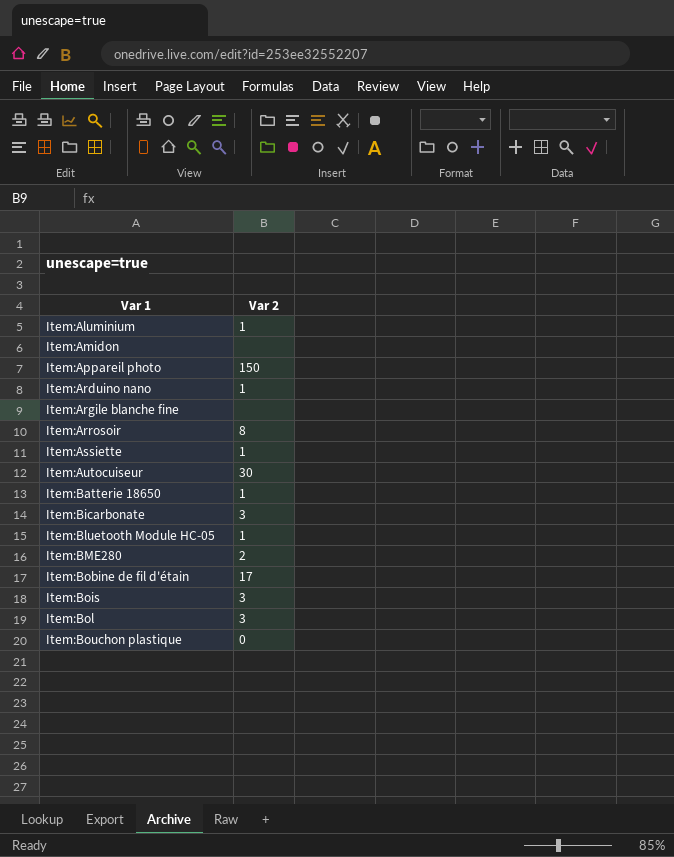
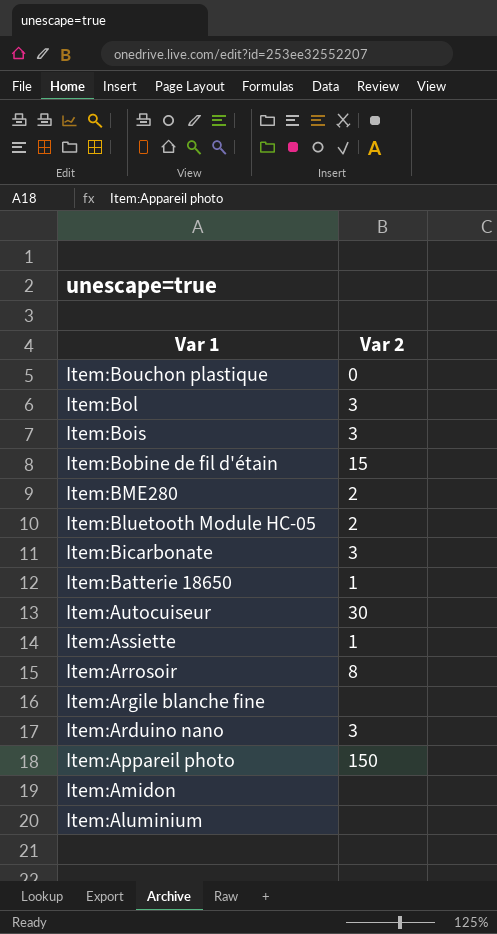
row order: Var 1 ascending -> Var 1 descending
Item:Bobine de fil d'étain | Var 2: 17 -> 15
Item:Bluetooth Module HC-05 | Var 2: 1 -> 2
Item:Arduino nano | Var 2: 1 -> 3
Item:Aluminium | Var 2: 1 -> none

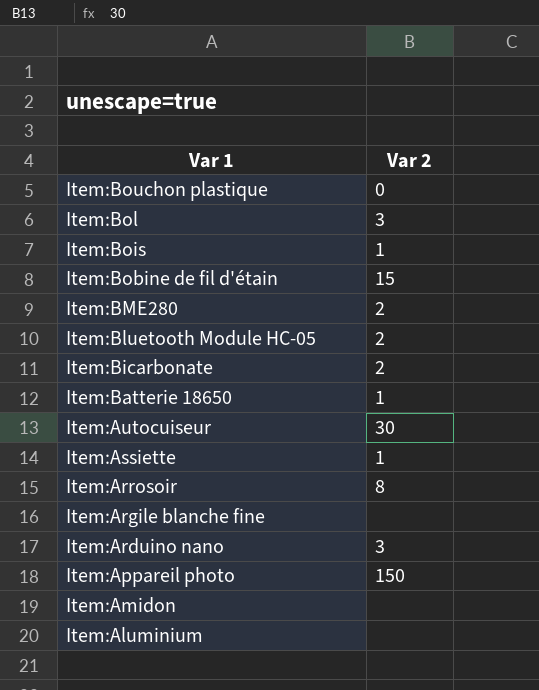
Item:Bois | Var 2: 3 -> 1
Item:Bicarbonate | Var 2: 3 -> 2

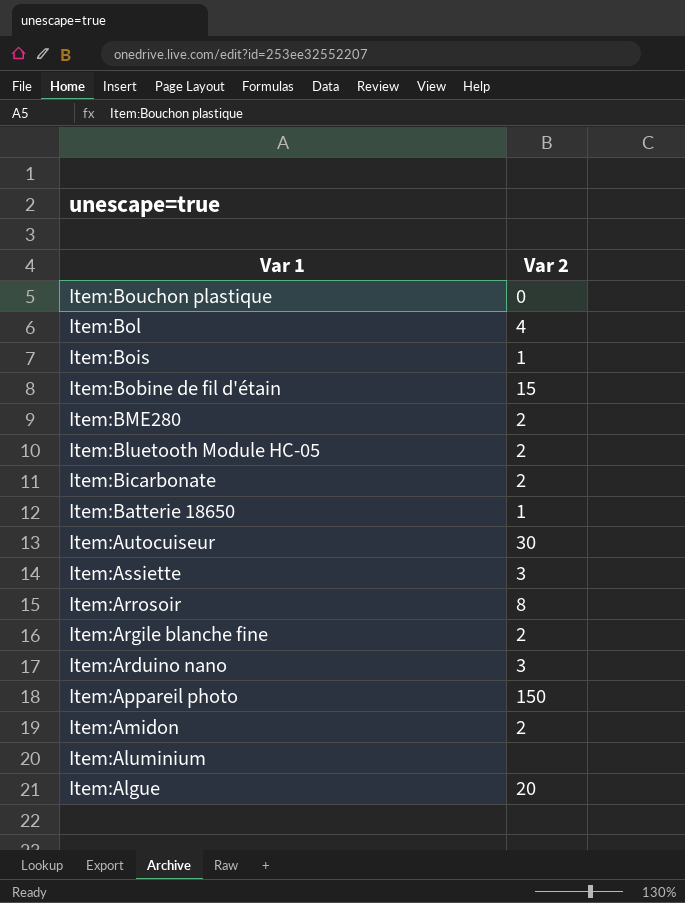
Item:Bol | Var 2: 3 -> 4
Item:Assiette | Var 2: 1 -> 3
Item:Argile blanche fine | Var 2: none -> 2
Item:Amidon | Var 2: none -> 2
row Item:Algue: none -> 20

